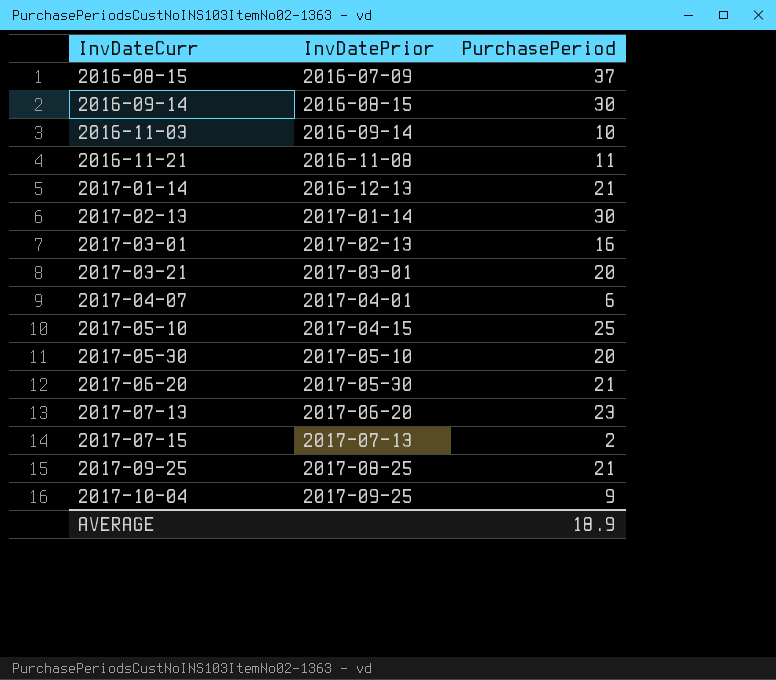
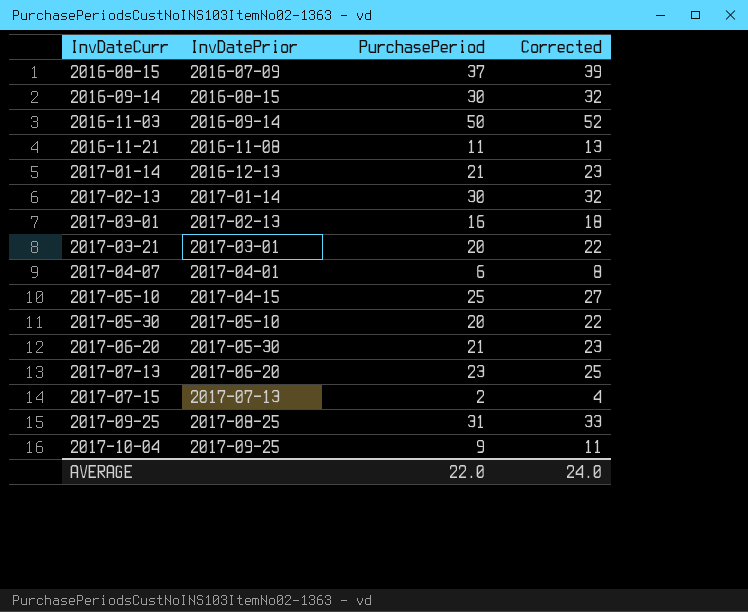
column Corrected | formula: none -> [PurchasePeriod] + 2
2016-11-03 | PurchasePeriod: 10 -> 50
2017-09-25 | PurchasePeriod: 21 -> 31
AVERAGE | PurchasePeriod: 18.9 -> 22.0

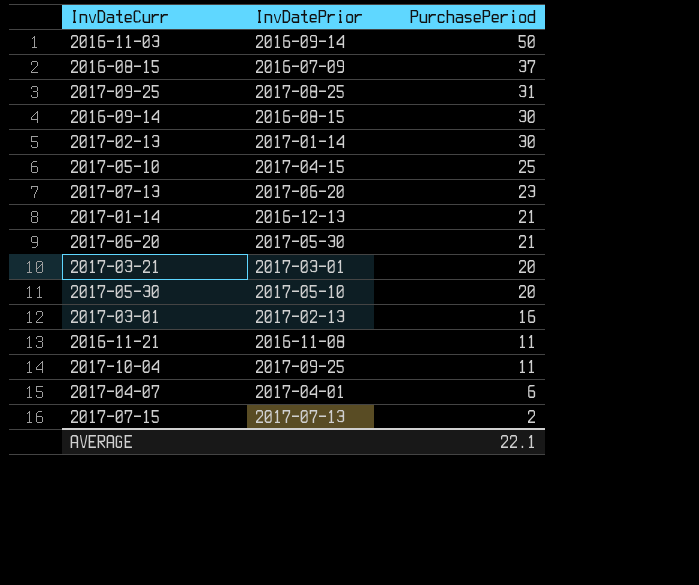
row order: InvDateCurr ascending -> PurchasePeriod descending
column Corrected | formula: [PurchasePeriod] + 2 -> none
2017-10-04 | PurchasePeriod: 9 -> 11
AVERAGE | PurchasePeriod: 22.0 -> 22.1

